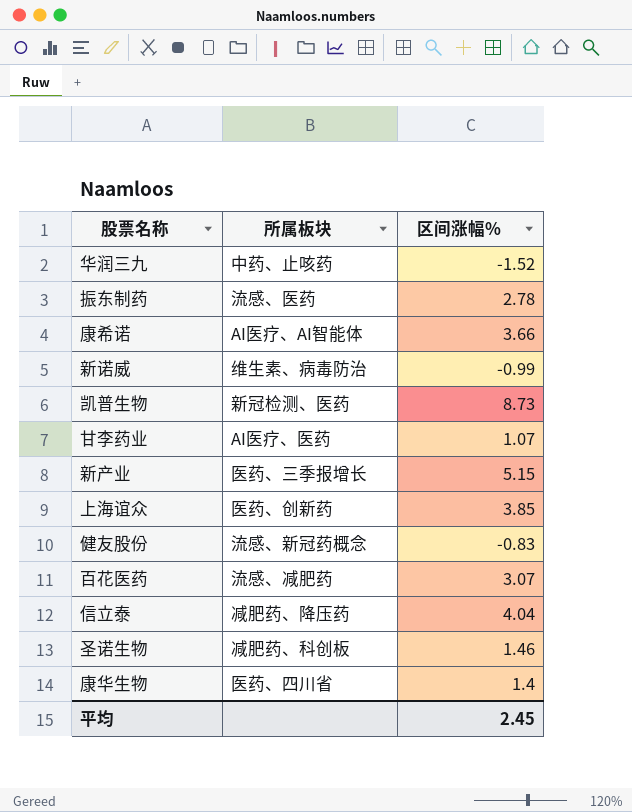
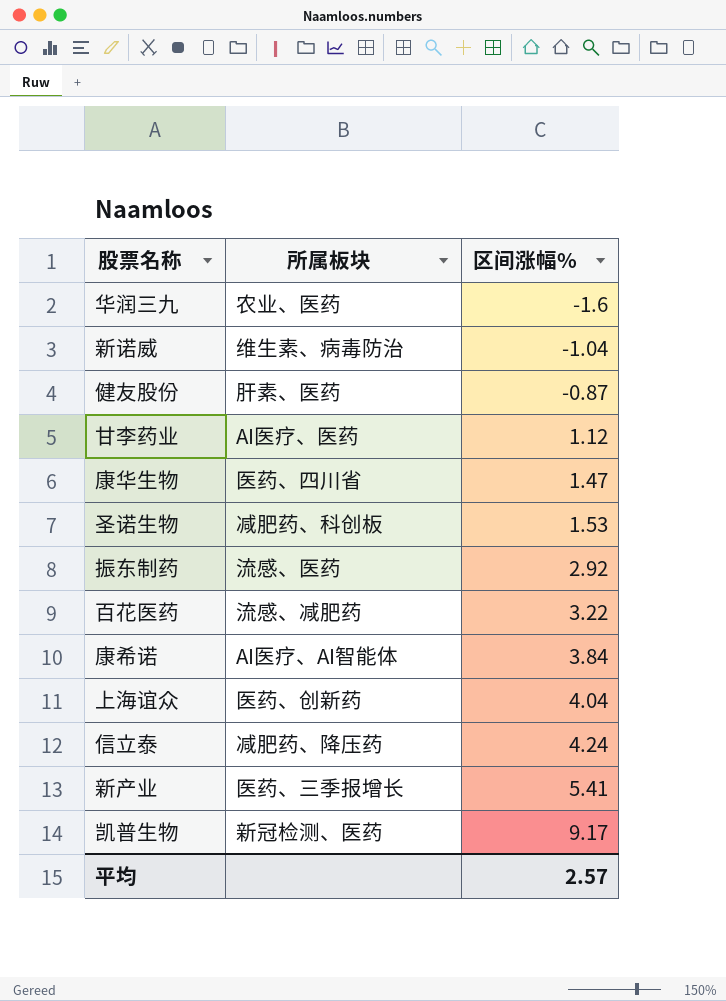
row order: none -> 区间涨幅% ascending
华润三九 | 所属板块: 中药、止咳药 -> 农业、医药
华润三九 | 区间涨幅%: -1.52 -> -1.6
新诺威 | 区间涨幅%: -0.99 -> -1.04
健友股份 | 所属板块: 流感、新冠药概念 -> 肝素、医药
健友股份 | 区间涨幅%: -0.83 -> -0.87
甘李药业 | 区间涨幅%: 1.07 -> 1.12
康华生物 | 区间涨幅%: 1.4 -> 1.47
圣诺生物 | 区间涨幅%: 1.46 -> 1.53
振东制药 | 区间涨幅%: 2.78 -> 2.92
百花医药 | 区间涨幅%: 3.07 -> 3.22
康希诺 | 区间涨幅%: 3.66 -> 3.84
上海谊众 | 区间涨幅%: 3.85 -> 4.04
信立泰 | 区间涨幅%: 4.04 -> 4.24
新产业 | 区间涨幅%: 5.15 -> 5.41
凯普生物 | 区间涨幅%: 8.73 -> 9.17
平均 | 区间涨幅%: 2.45 -> 2.57

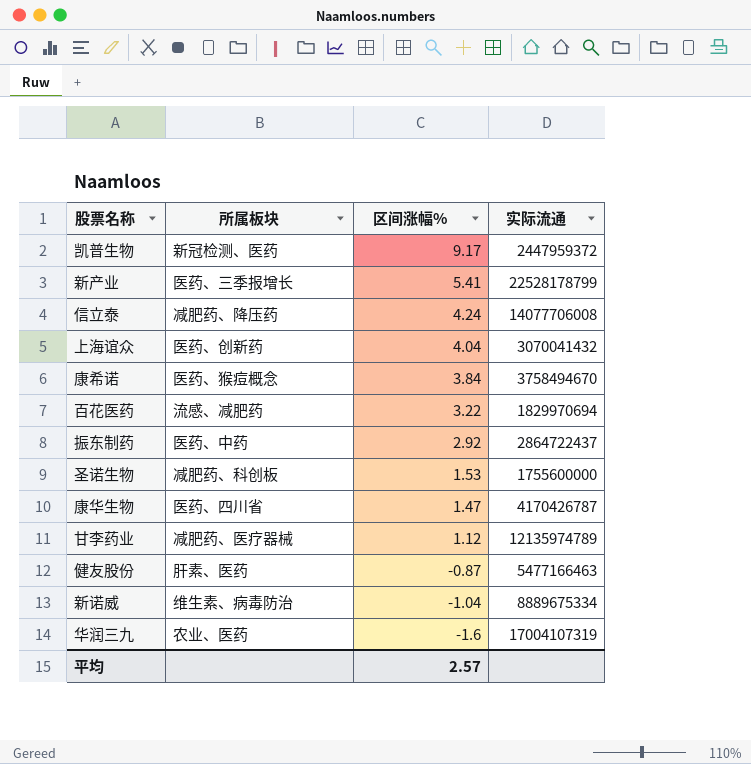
row order: 区间涨幅% ascending -> 区间涨幅% descending
column 实际流通 | position: none -> 4
康希诺 | 所属板块: AI医疗、AI智能体 -> 医药、猴痘概念
振东制药 | 所属板块: 流感、医药 -> 医药、中药
甘李药业 | 所属板块: AI医疗、医药 -> 减肥药、医疗器械

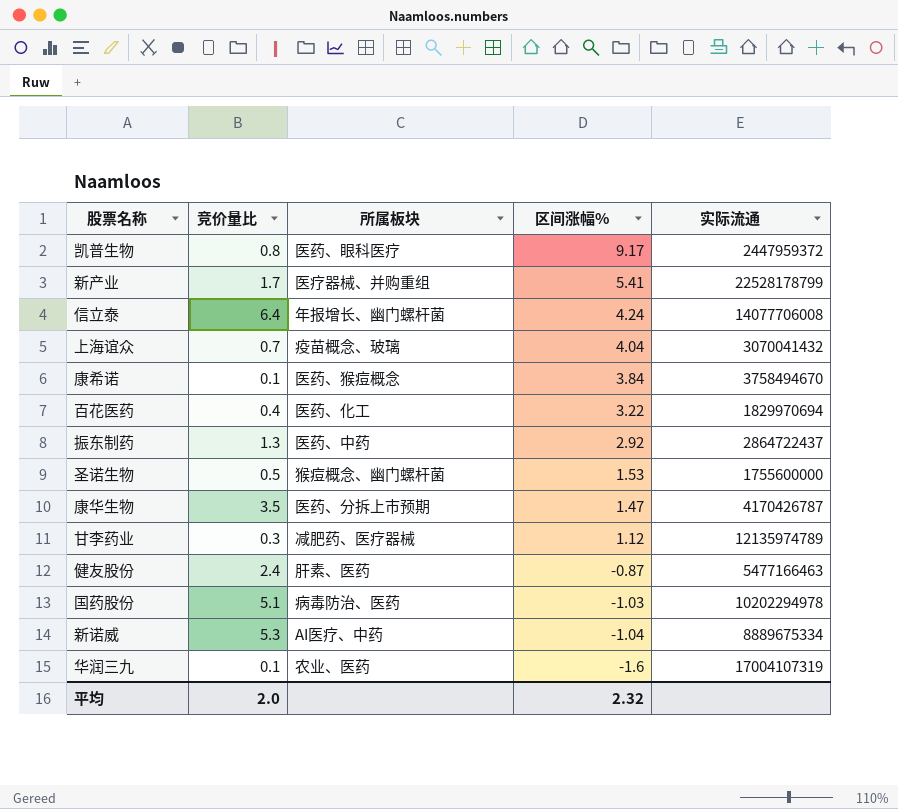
column 竞价量比 | position: none -> 2
凯普生物 | 所属板块: 新冠检测、医药 -> 医药、眼科医疗
新产业 | 所属板块: 医药、三季报增长 -> 医疗器械、并购重组
信立泰 | 所属板块: 减肥药、降压药 -> 年报增长、幽门螺杆菌
上海谊众 | 所属板块: 医药、创新药 -> 疫苗概念、玻璃
百花医药 | 所属板块: 流感、减肥药 -> 医药、化工
圣诺生物 | 所属板块: 减肥药、科创板 -> 猴痘概念、幽门螺杆菌
康华生物 | 所属板块: 医药、四川省 -> 医药、分拆上市预期
row 国药股份: none -> 5.1 | 病毒防治、医药 | -1.03 | 10202294978
新诺威 | 所属板块: 维生素、病毒防治 -> AI医疗、中药
平均 | 区间涨幅%: 2.57 -> 2.32

